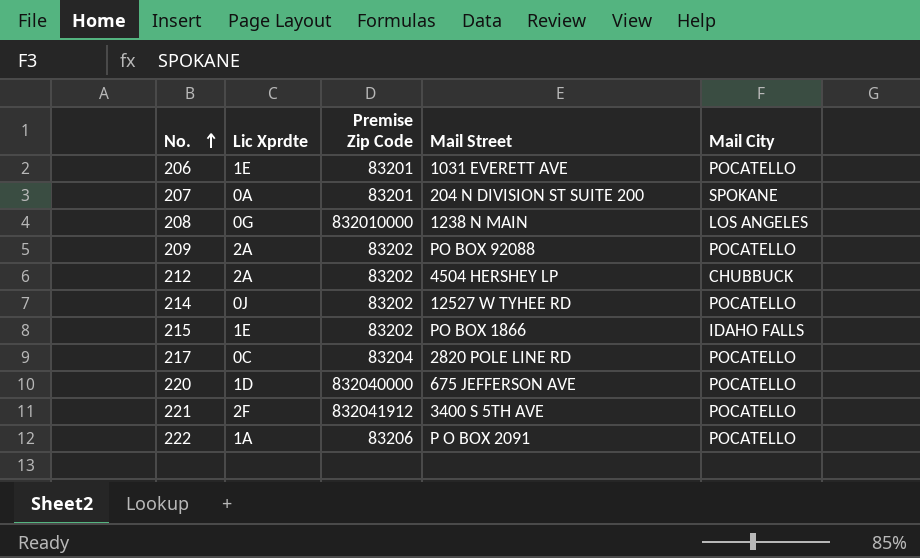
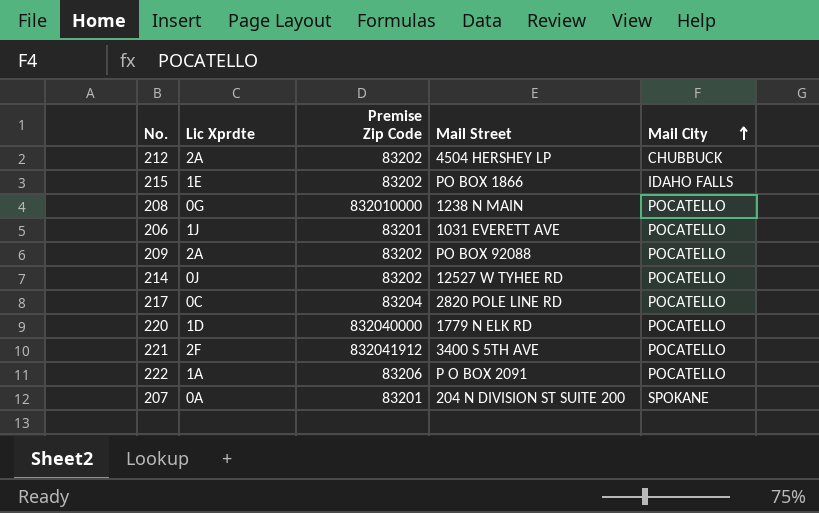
row order: No. ascending -> Mail City ascending
208 | Mail City: LOS ANGELES -> POCATELLO
206 | Lic Xprdte: 1E -> 1J
220 | Mail Street: 675 JEFFERSON AVE -> 1779 N ELK RD

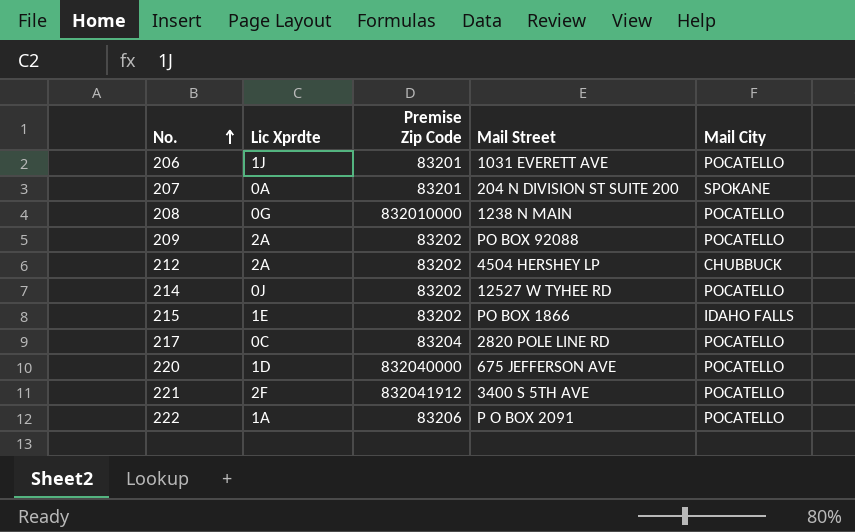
row order: Mail City ascending -> No. ascending
220 | Mail Street: 1779 N ELK RD -> 675 JEFFERSON AVE

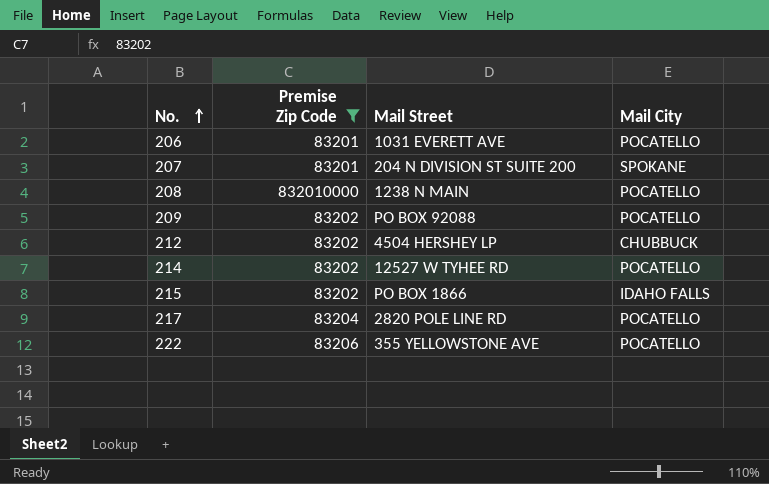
filter: none -> Premise Zip Code <= 832010000
column Lic Xprdte | position: 2 -> none
222 | Mail Street: P O BOX 2091 -> 355 YELLOWSTONE AVE

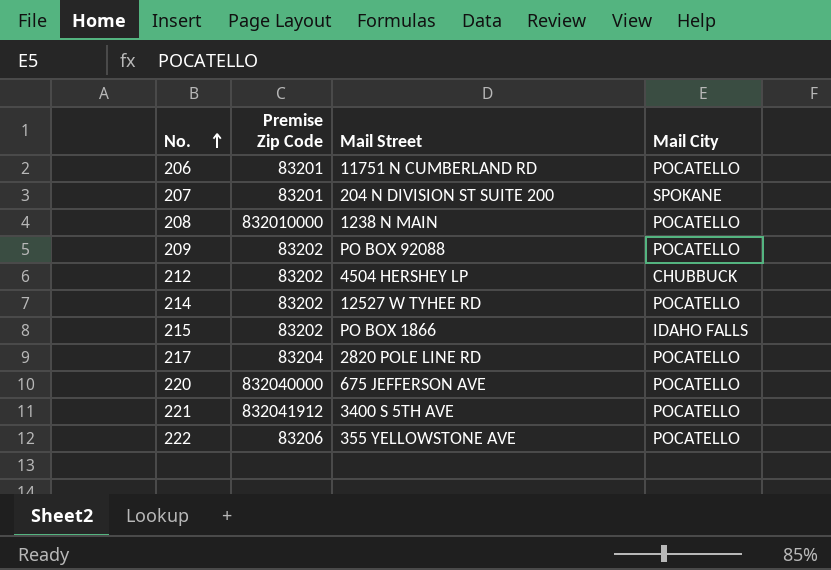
filter: Premise Zip Code <= 832010000 -> none
206 | Mail Street: 1031 EVERETT AVE -> 11751 N CUMBERLAND RD

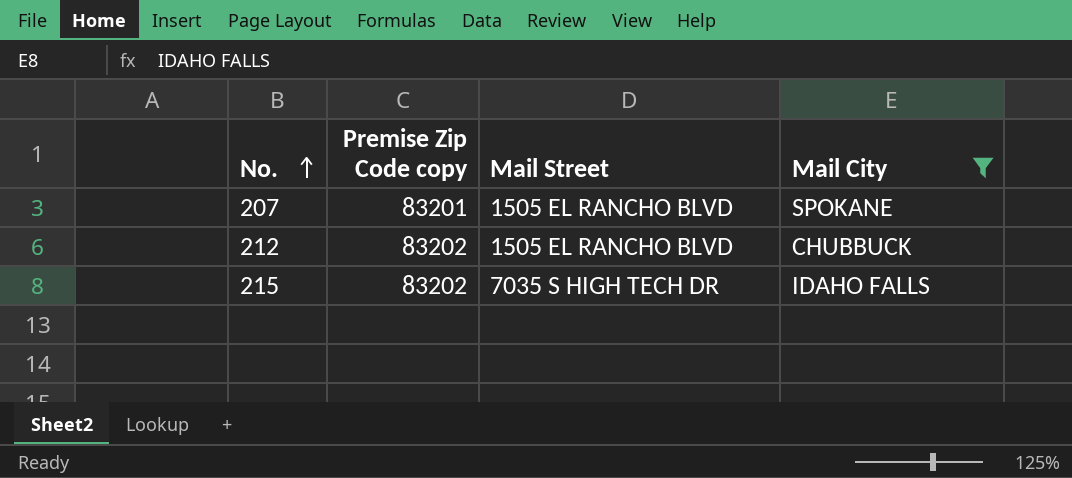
filter: none -> Mail City != POCATELLO
column name: Premise Zip Code -> Premise Zip Code copy
207 | Mail Street: 204 N DIVISION ST SUITE 200 -> 1505 EL RANCHO BLVD
212 | Mail Street: 4504 HERSHEY LP -> 1505 EL RANCHO BLVD
215 | Mail Street: PO BOX 1866 -> 7035 S HIGH TECH DR

